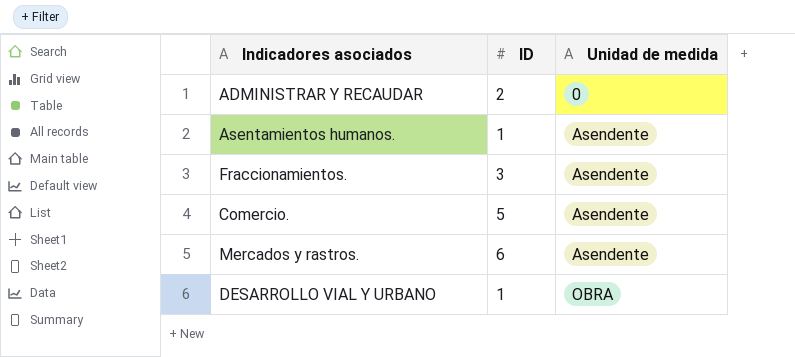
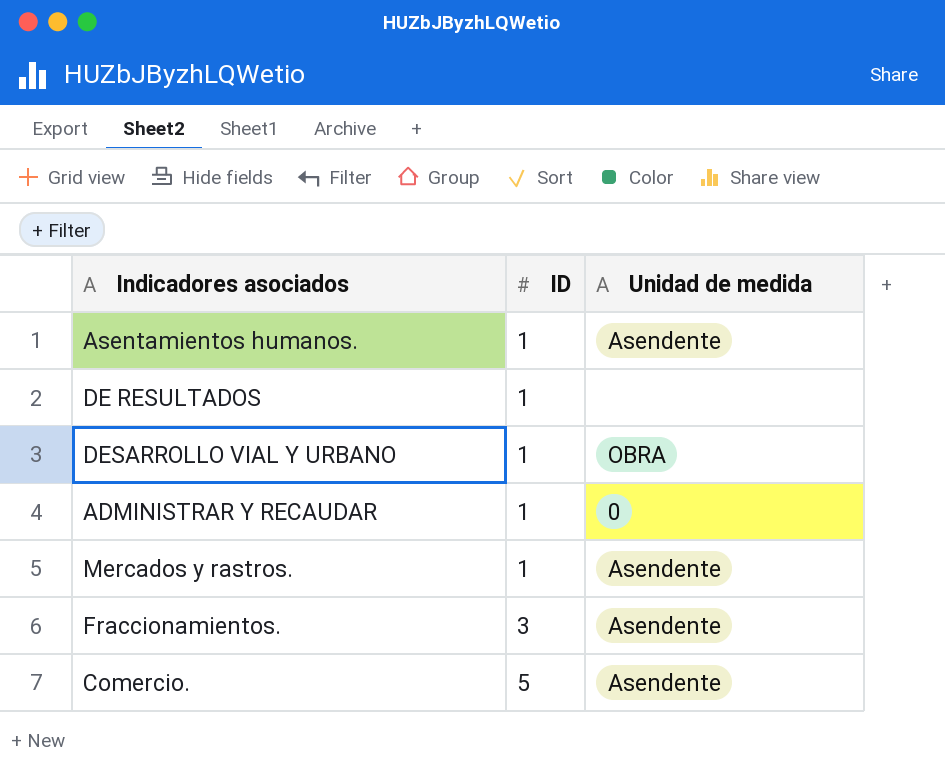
row order: Unidad de medida ascending -> ID ascending
row DE RESULTADOS: none -> 1 | none
ADMINISTRAR Y RECAUDAR | ID: 2 -> 1
Mercados y rastros. | ID: 6 -> 1

